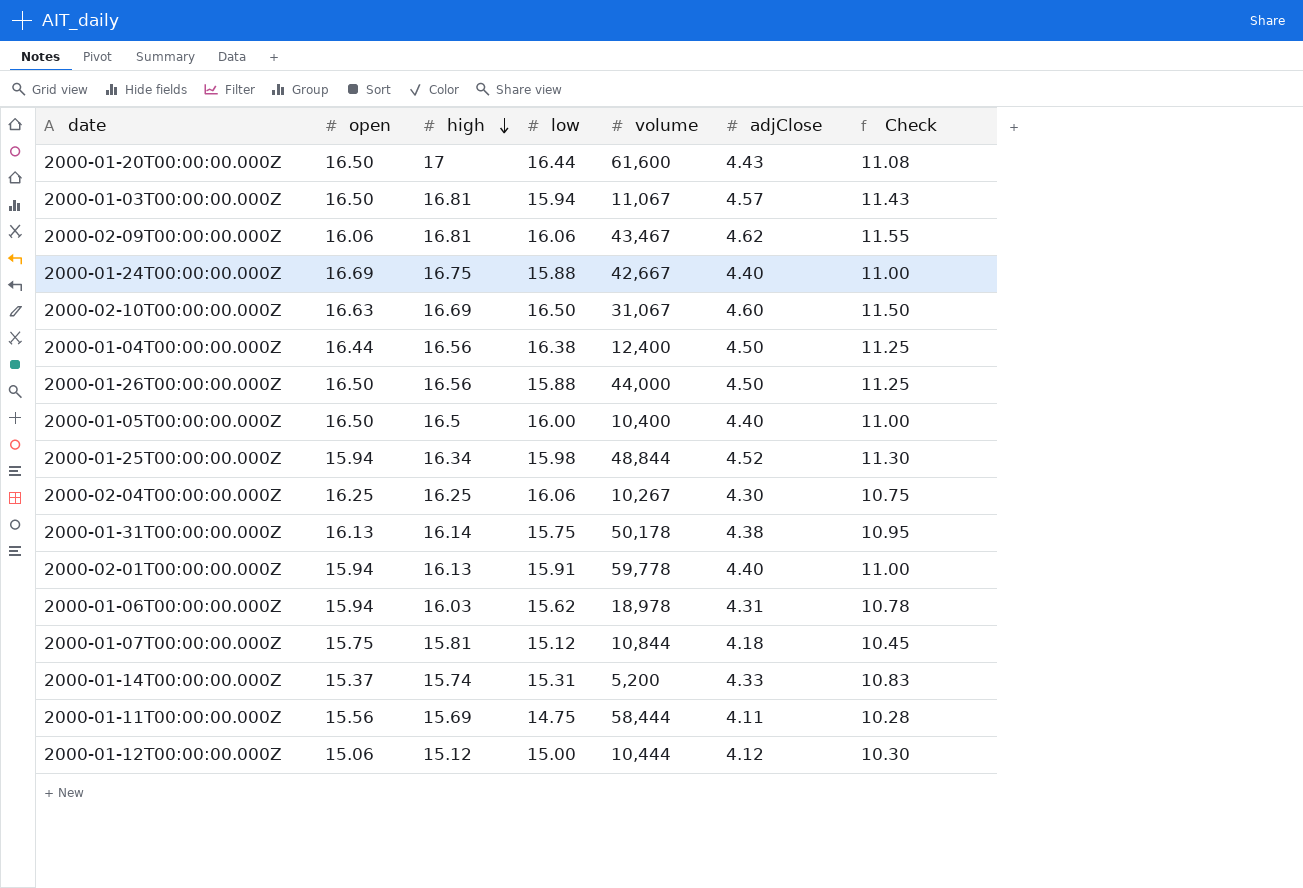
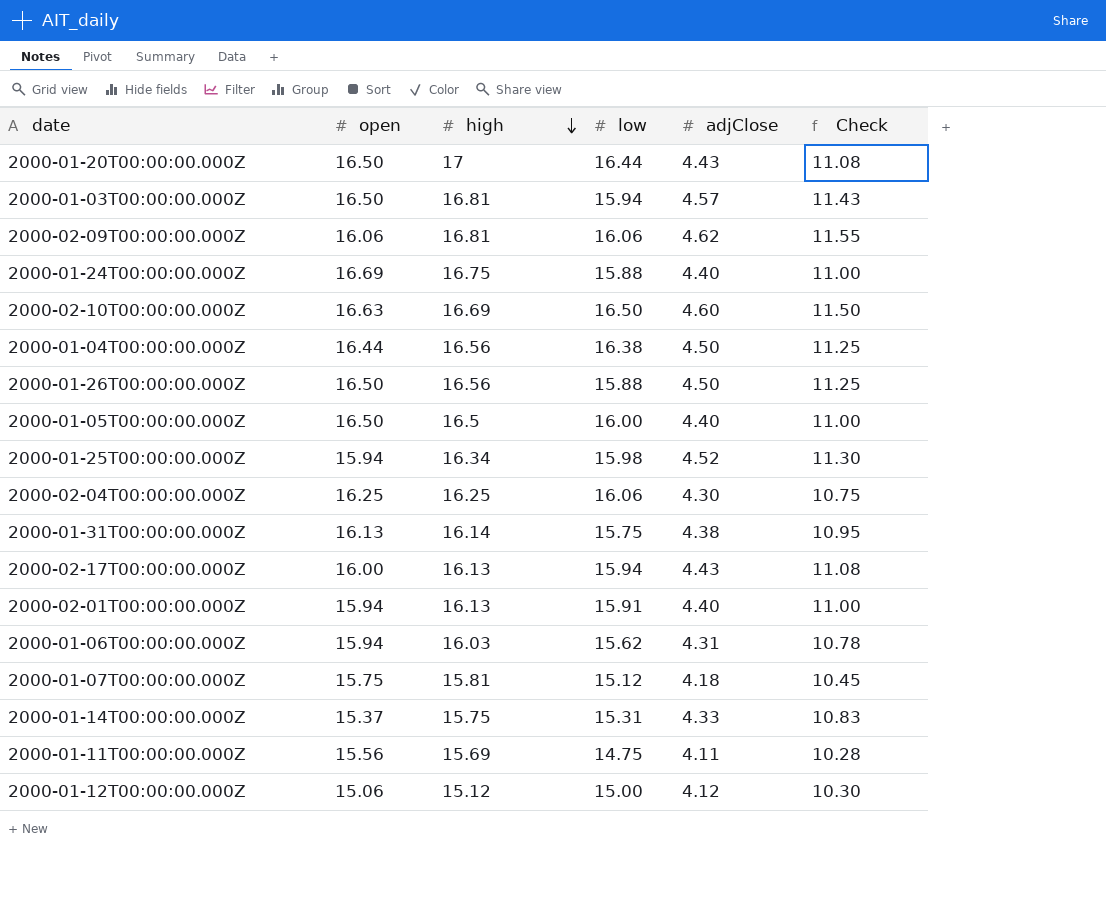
column volume | position: 5 -> none
row 2000-02-17T00:00:00.000Z: none -> 16.00 | 16.13 | 15.94 | 4.43 | 11.08
2000-01-14T00:00:00.000Z | high: 15.74 -> 15.75

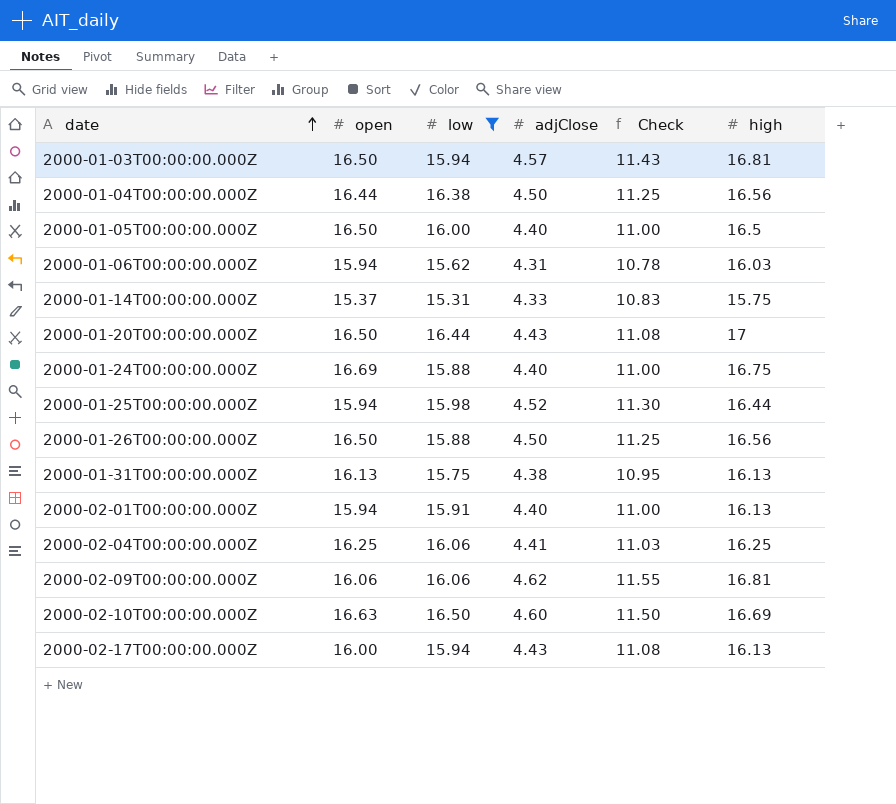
filter: none -> low >= 15.31
row order: high descending -> date ascending
column high | position: 3 -> 6
2000-01-25T00:00:00.000Z | high: 16.34 -> 16.44
2000-01-31T00:00:00.000Z | high: 16.14 -> 16.13
2000-02-04T00:00:00.000Z | adjClose: 4.30 -> 4.41
2000-02-04T00:00:00.000Z | Check: 10.75 -> 11.03

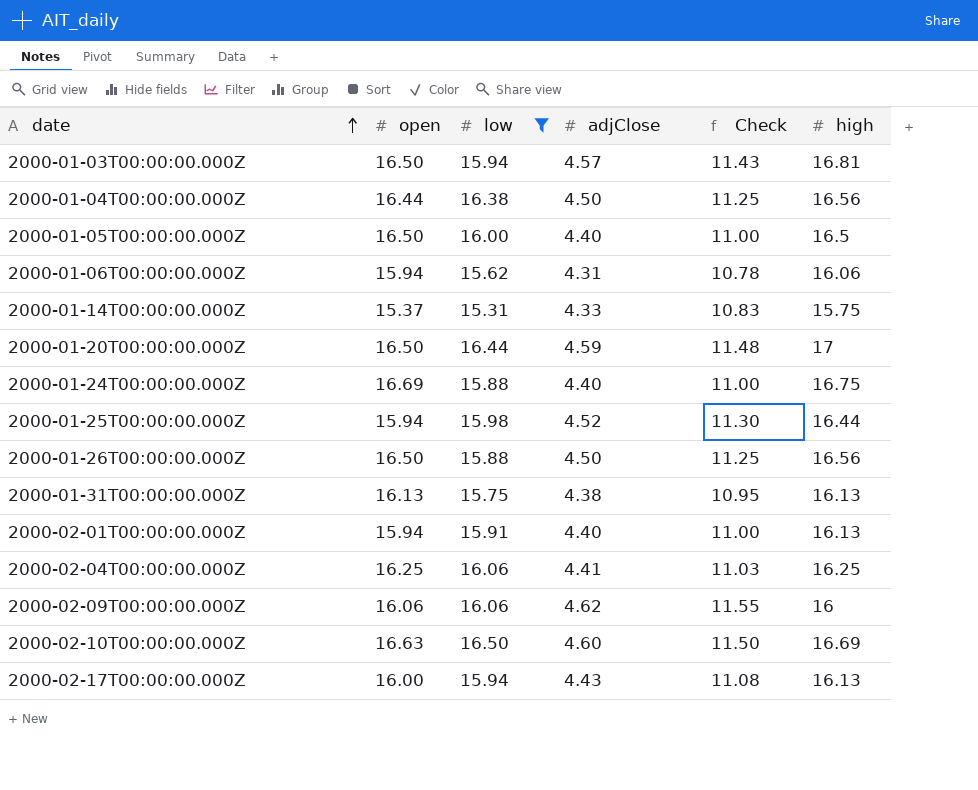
2000-01-06T00:00:00.000Z | high: 16.03 -> 16.06
2000-01-20T00:00:00.000Z | adjClose: 4.43 -> 4.59
2000-01-20T00:00:00.000Z | Check: 11.08 -> 11.48
2000-02-09T00:00:00.000Z | high: 16.81 -> 16

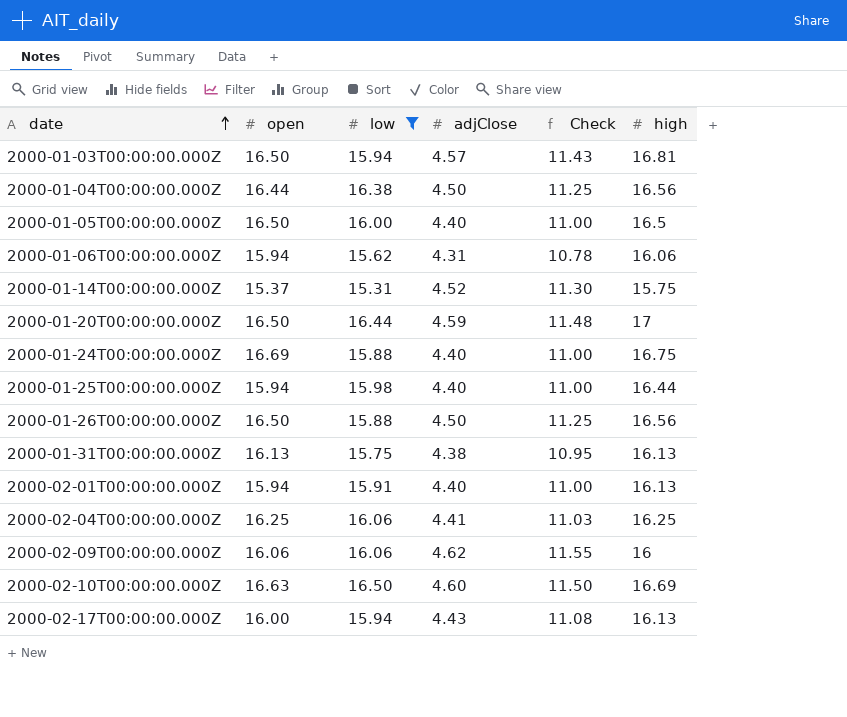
2000-01-14T00:00:00.000Z | adjClose: 4.33 -> 4.52
2000-01-14T00:00:00.000Z | Check: 10.83 -> 11.30
2000-01-25T00:00:00.000Z | adjClose: 4.52 -> 4.40
2000-01-25T00:00:00.000Z | Check: 11.30 -> 11.00

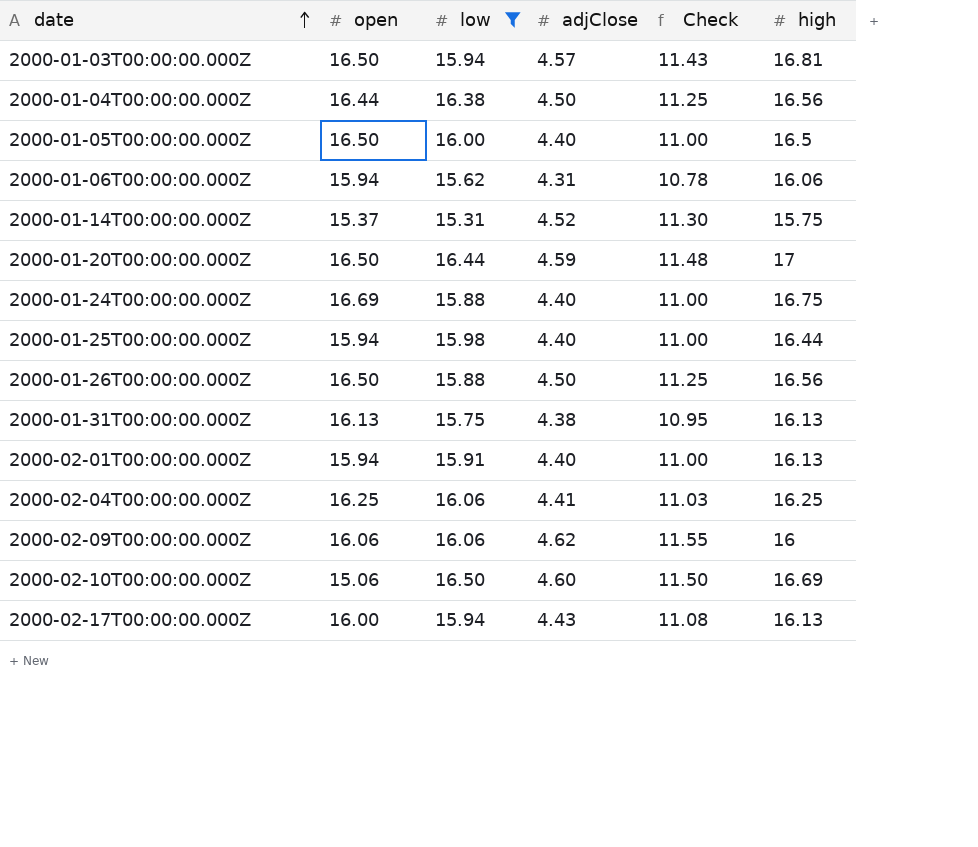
2000-02-10T00:00:00.000Z | open: 16.63 -> 15.06

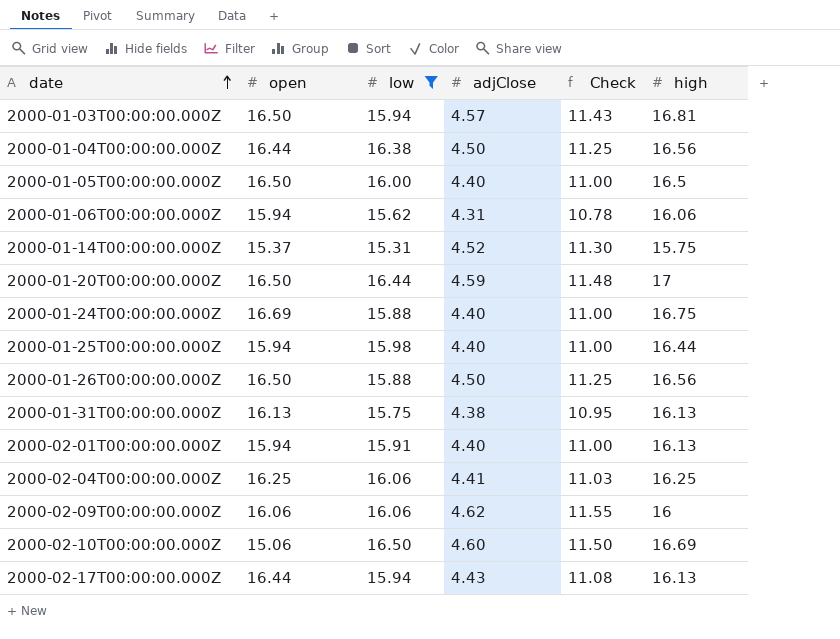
2000-02-17T00:00:00.000Z | open: 16.00 -> 16.44

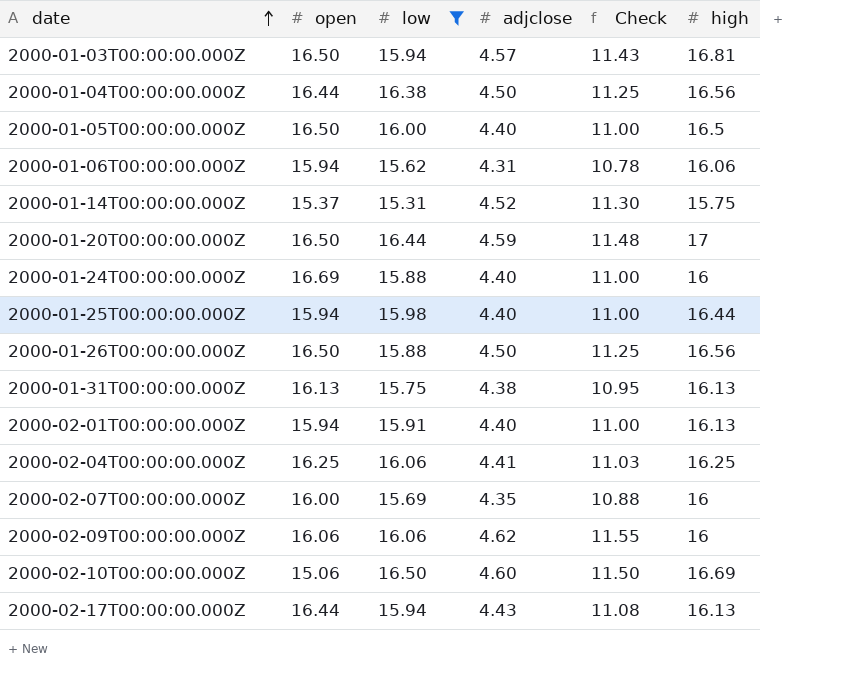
column name: adjClose -> adjclose
2000-01-24T00:00:00.000Z | high: 16.75 -> 16
row 2000-02-07T00:00:00.000Z: none -> 16.00 | 15.69 | 4.35 | 10.88 | 16

